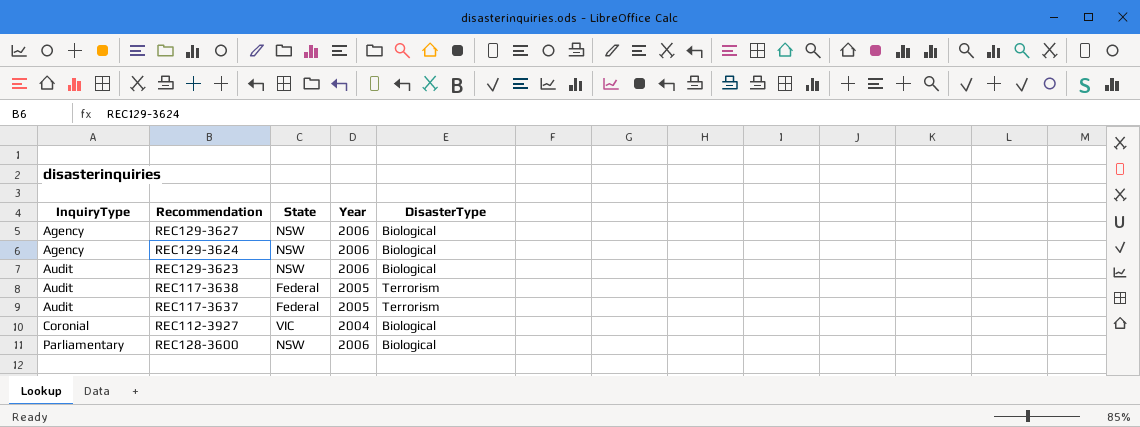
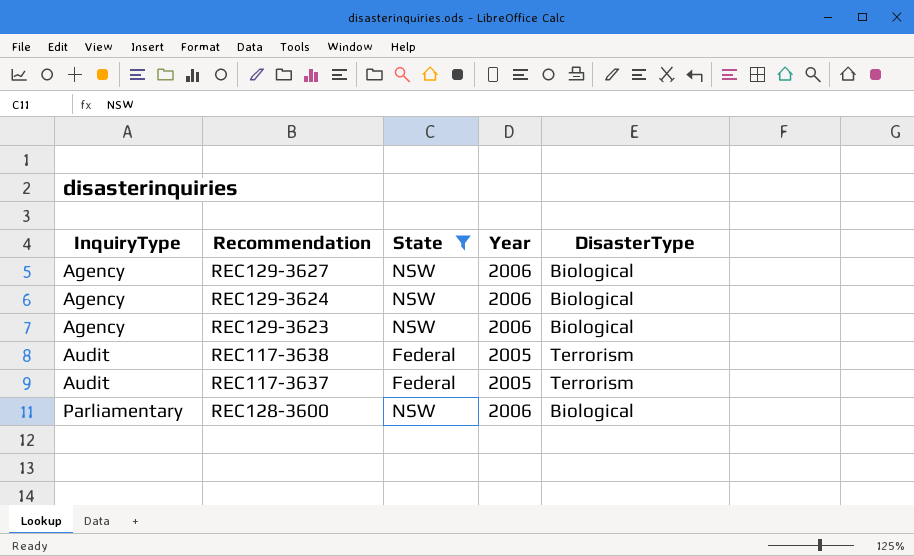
filter: none -> State != VIC
REC129-3623 | InquiryType: Audit -> Agency

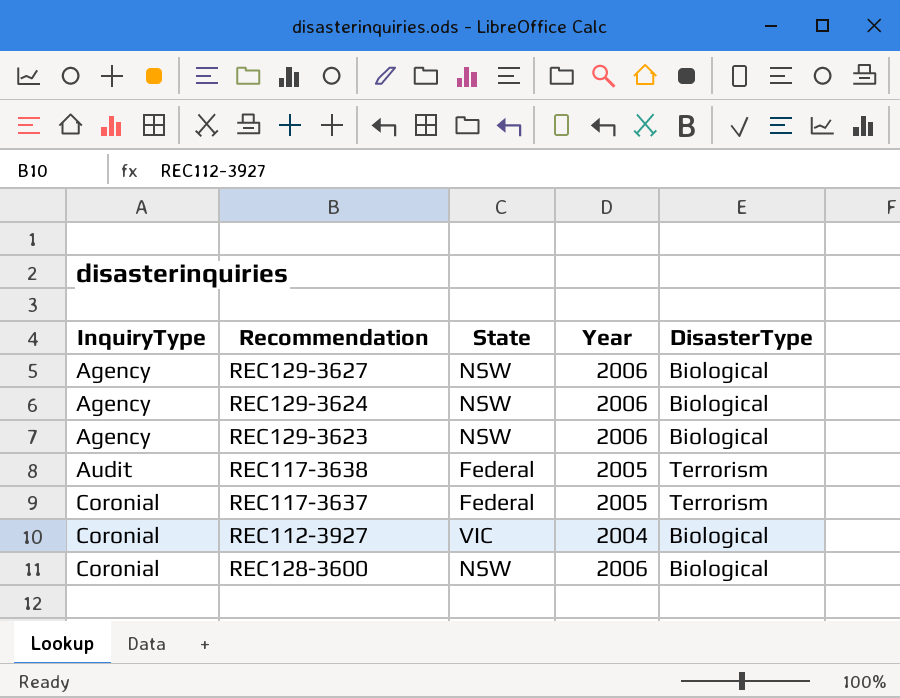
filter: State != VIC -> none
REC117-3637 | InquiryType: Audit -> Coronial
REC128-3600 | InquiryType: Parliamentary -> Coronial

